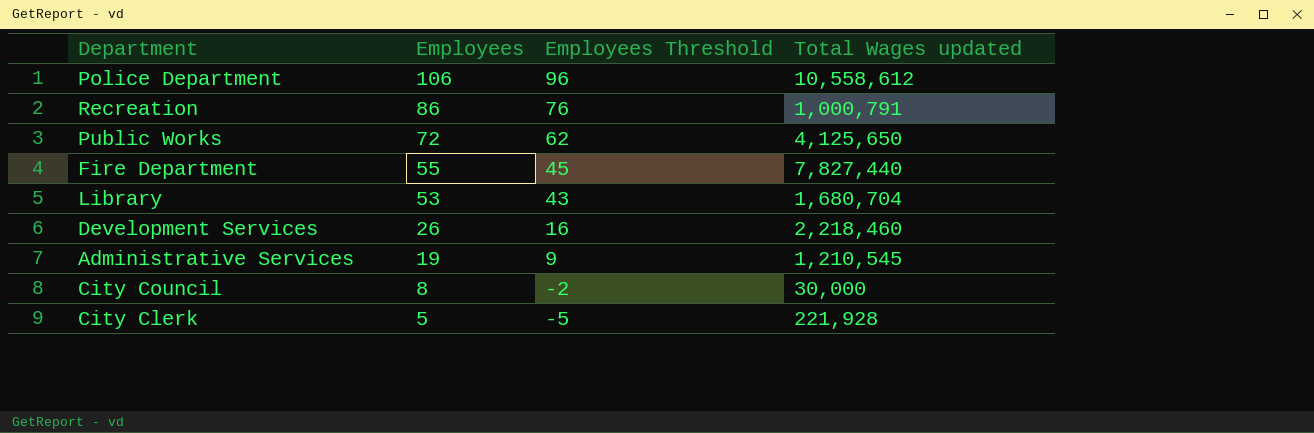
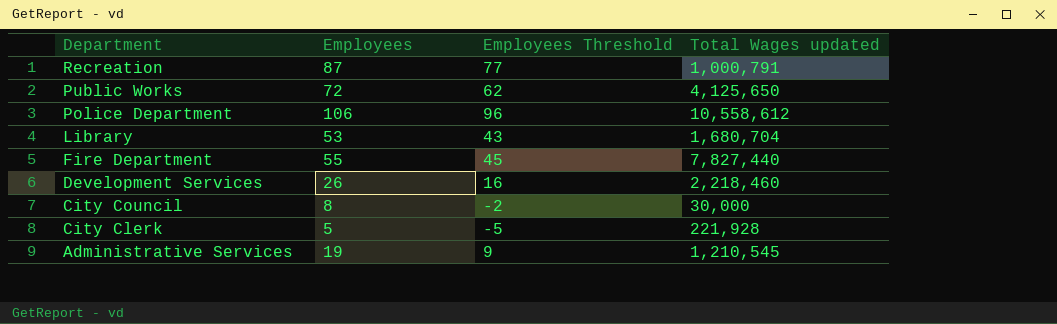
row order: Employees descending -> Department descending
Recreation | Employees: 86 -> 87
Recreation | Employees Threshold: 76 -> 77

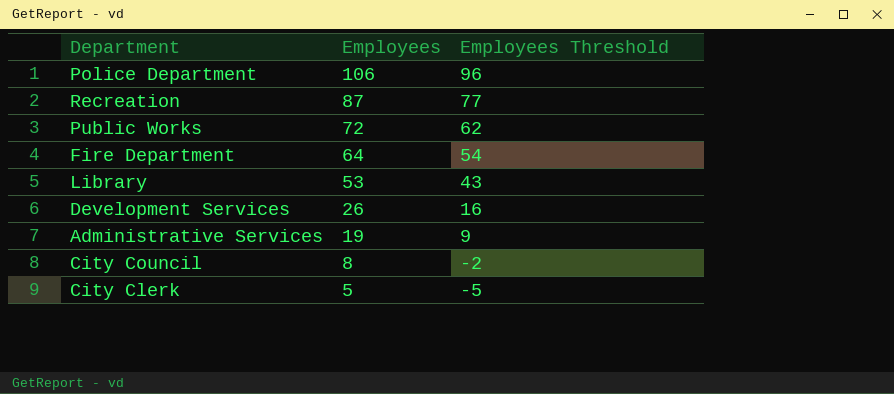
row order: Department descending -> Employees descending
column Total Wages updated | position: 4 -> none
Fire Department | Employees: 55 -> 64
Fire Department | Employees Threshold: 45 -> 54

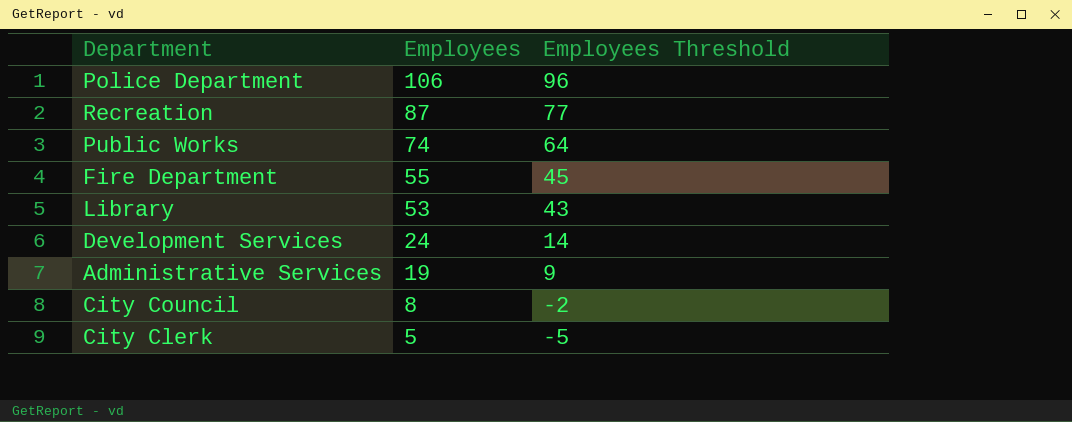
Public Works | Employees: 72 -> 74
Public Works | Employees Threshold: 62 -> 64
Fire Department | Employees: 64 -> 55
Fire Department | Employees Threshold: 54 -> 45
Development Services | Employees: 26 -> 24
Development Services | Employees Threshold: 16 -> 14

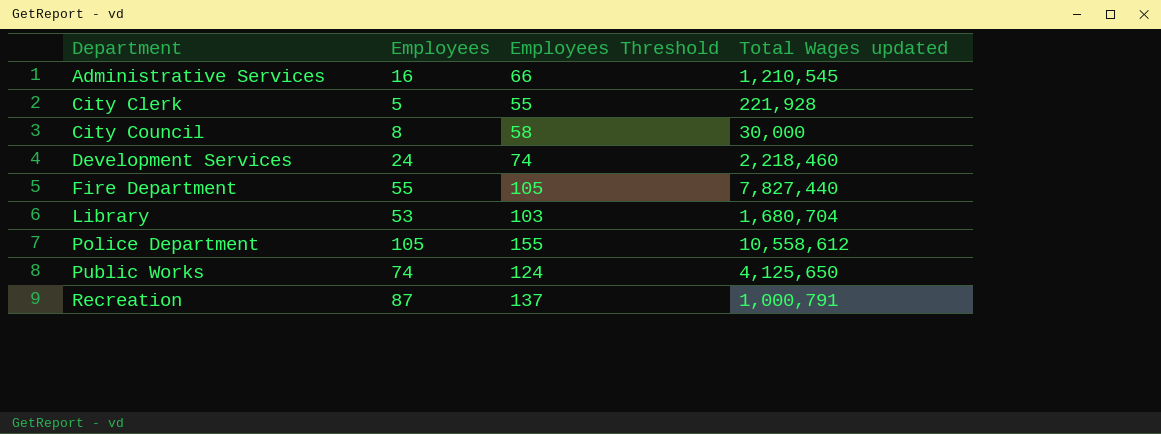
row order: Employees descending -> Department ascending
column Employees Threshold | formula: [Employees] - 10 -> [Employees] + 50
column Total Wages updated | position: none -> 4
Administrative Services | Employees: 19 -> 16
Police Department | Employees: 106 -> 105

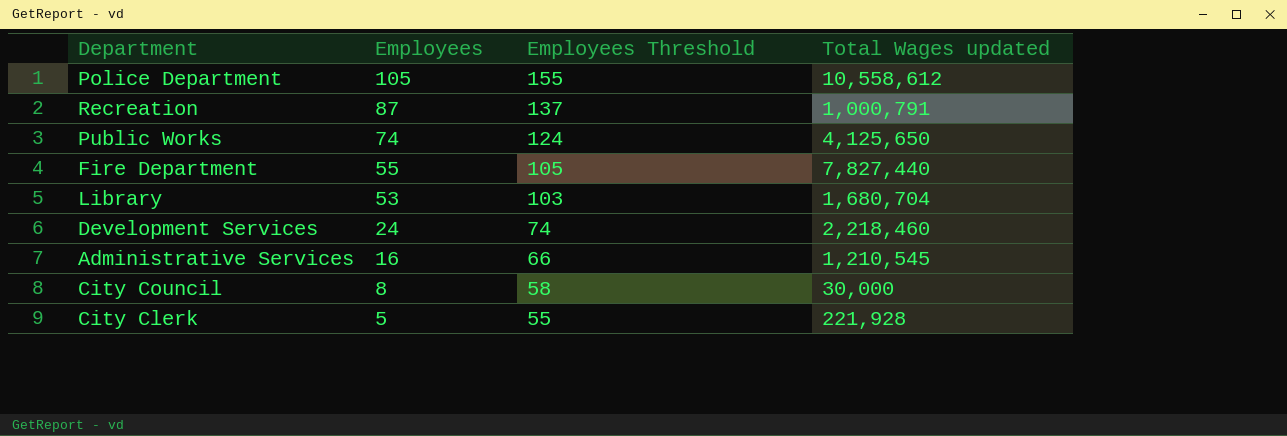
row order: Department ascending -> Employees descending

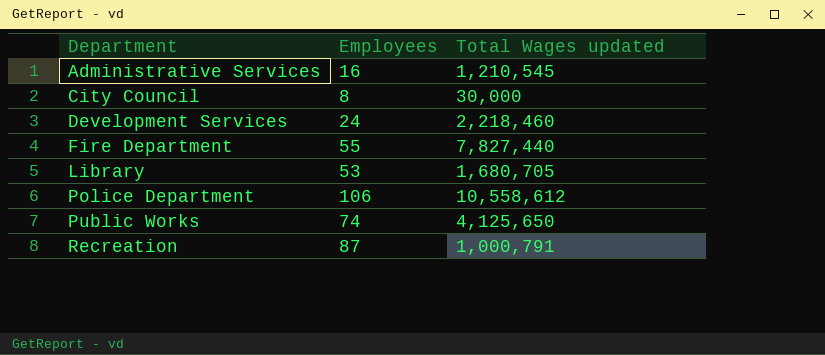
row order: Employees descending -> Department ascending
column Employees Threshold | formula: [Employees] + 50 -> none
row City Clerk: 5 | 55 | 221,928 -> none
Library | Total Wages updated: 1,680,704 -> 1,680,705
Police Department | Employees: 105 -> 106

